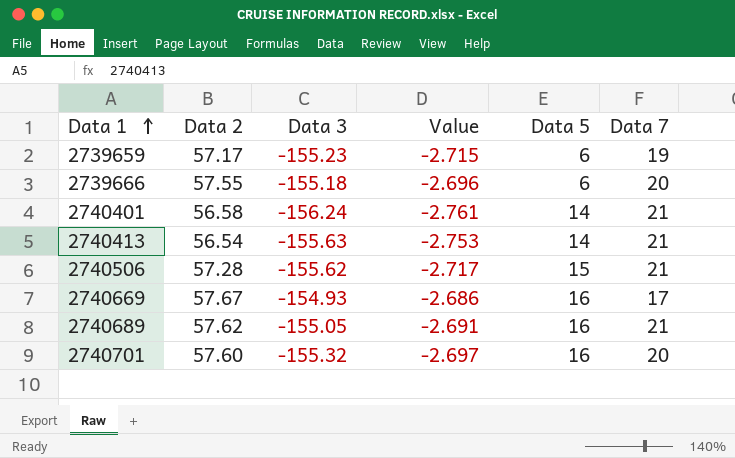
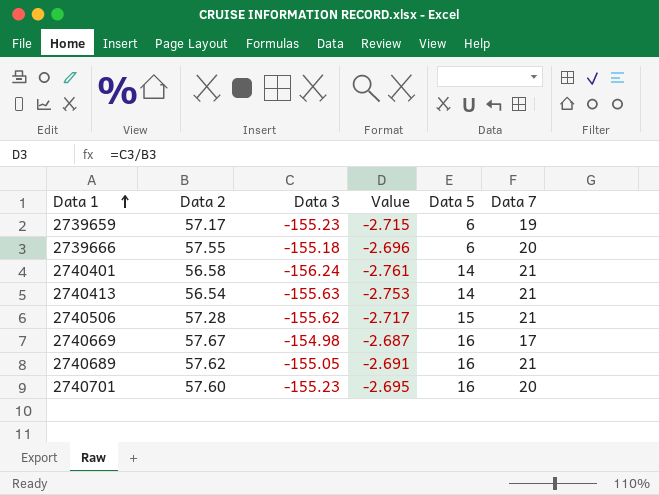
2740669 | Data 3: -154.93 -> -154.98
2740669 | Value: -2.686 -> -2.687
2740701 | Data 3: -155.32 -> -155.23
2740701 | Value: -2.697 -> -2.695

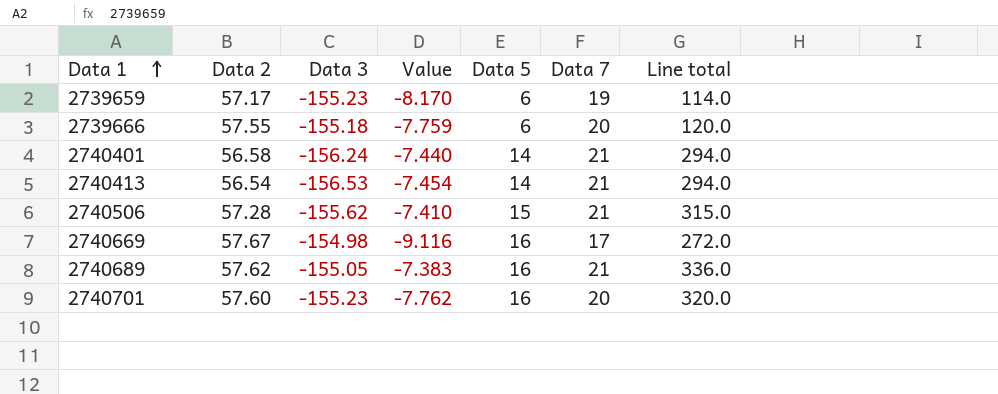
column Value | formula: [Data 3] / [Data 2] -> [Data 3] / [Data 7]
column Line total | formula: none -> [Data 5] * [Data 7]
2740413 | Data 3: -155.63 -> -156.53

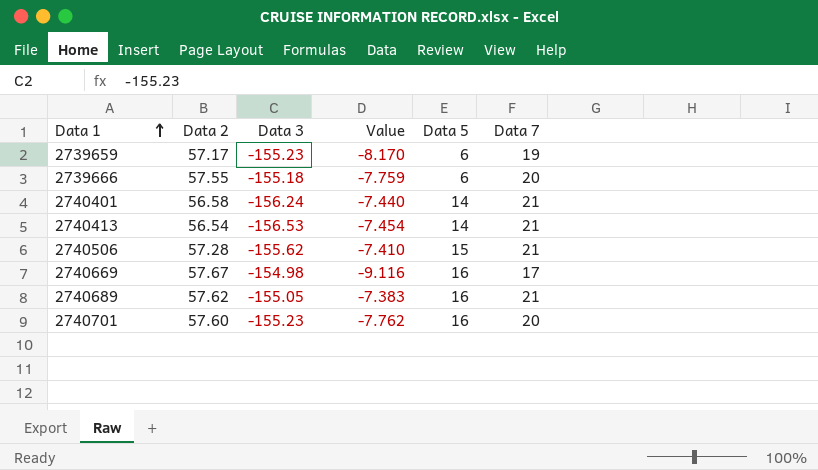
column Line total | formula: [Data 5] * [Data 7] -> none

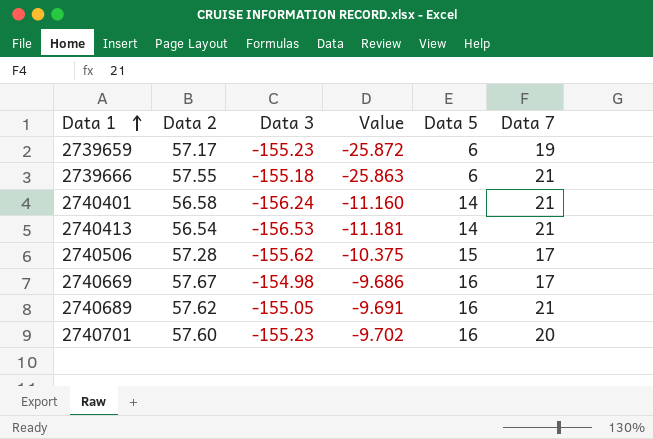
column Value | formula: [Data 3] / [Data 7] -> [Data 3] / [Data 5]
2739666 | Data 7: 20 -> 21
2740506 | Data 7: 21 -> 17

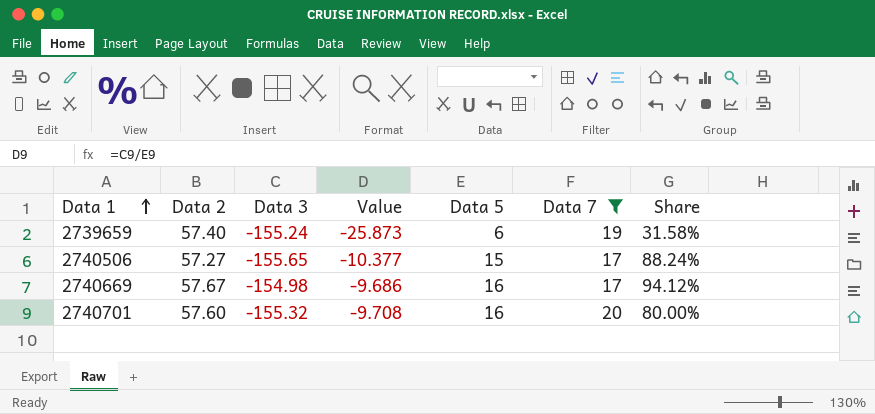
filter: none -> Data 7 != 21
column Share | formula: none -> [Data 5] / [Data 7]
2739659 | Data 2: 57.17 -> 57.40
2739659 | Data 3: -155.23 -> -155.24
2739659 | Value: -25.872 -> -25.873
2740506 | Data 2: 57.28 -> 57.27
2740506 | Data 3: -155.62 -> -155.65
2740506 | Value: -10.375 -> -10.377
2740701 | Data 3: -155.23 -> -155.32
2740701 | Value: -9.702 -> -9.708

